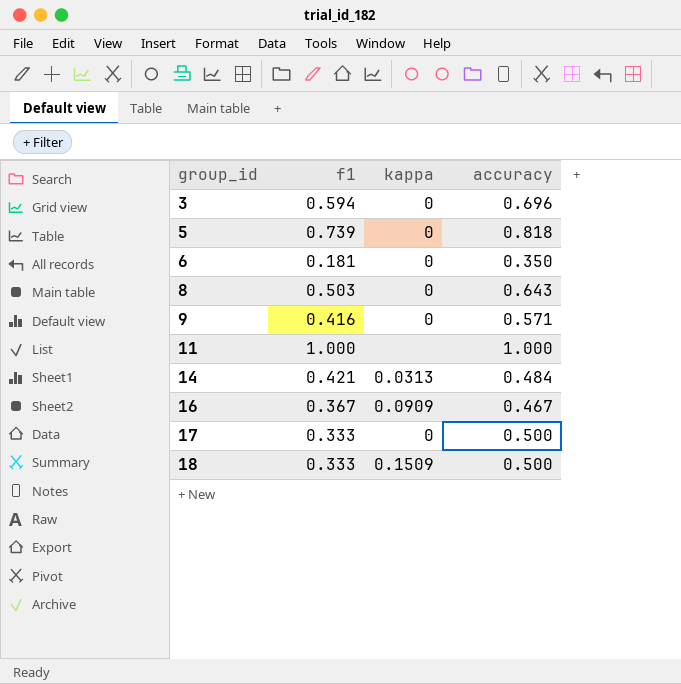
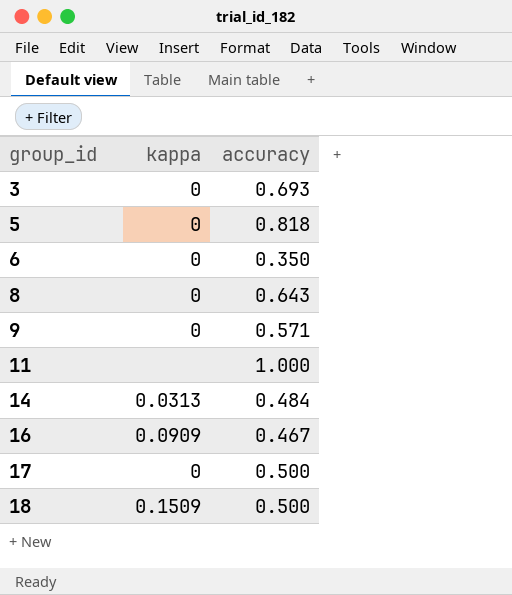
column f1 | position: 2 -> none
3 | accuracy: 0.696 -> 0.693

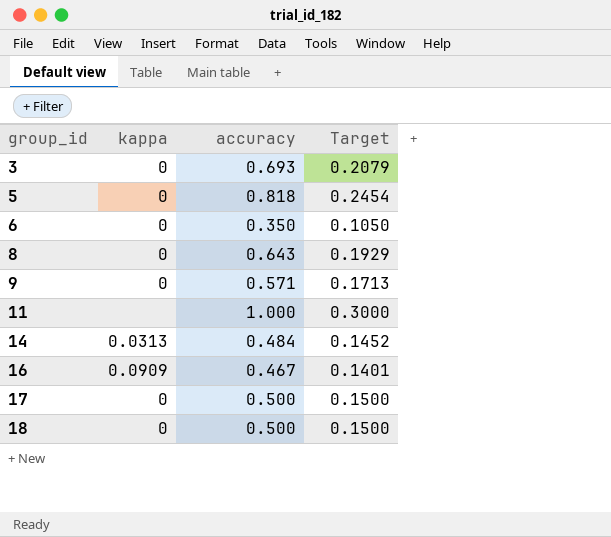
column Target | formula: none -> [accuracy] * 0.3
18 | kappa: 0.1509 -> 0

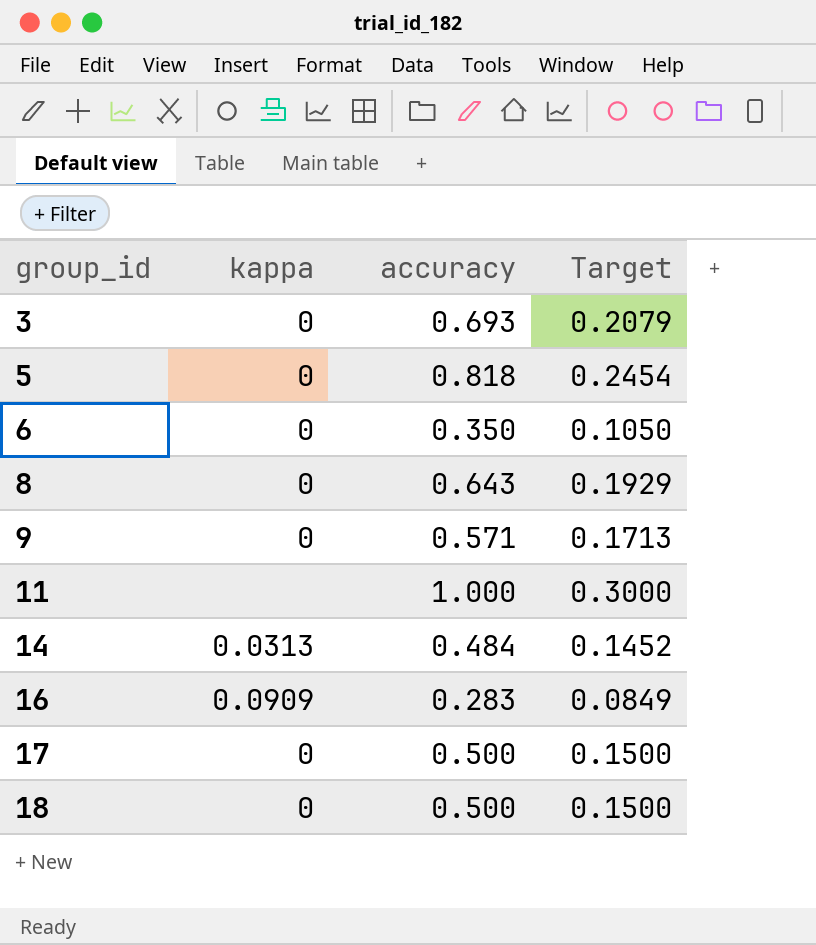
16 | accuracy: 0.467 -> 0.283
16 | Target: 0.1401 -> 0.0849

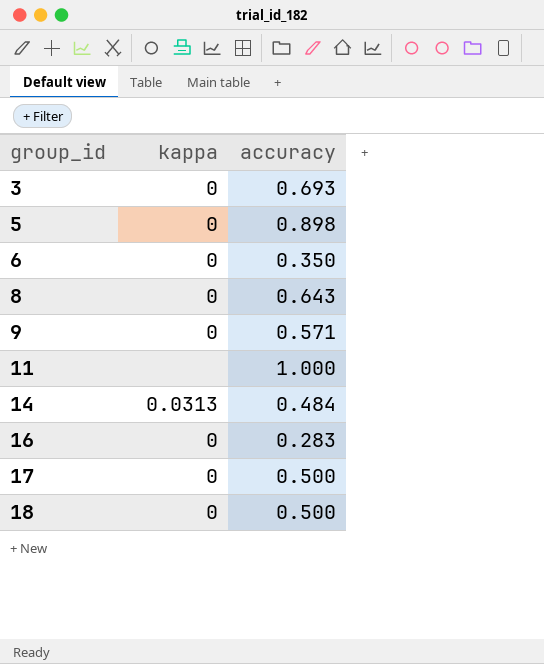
column Target | formula: [accuracy] * 0.3 -> none
5 | accuracy: 0.818 -> 0.898
16 | kappa: 0.0909 -> 0

